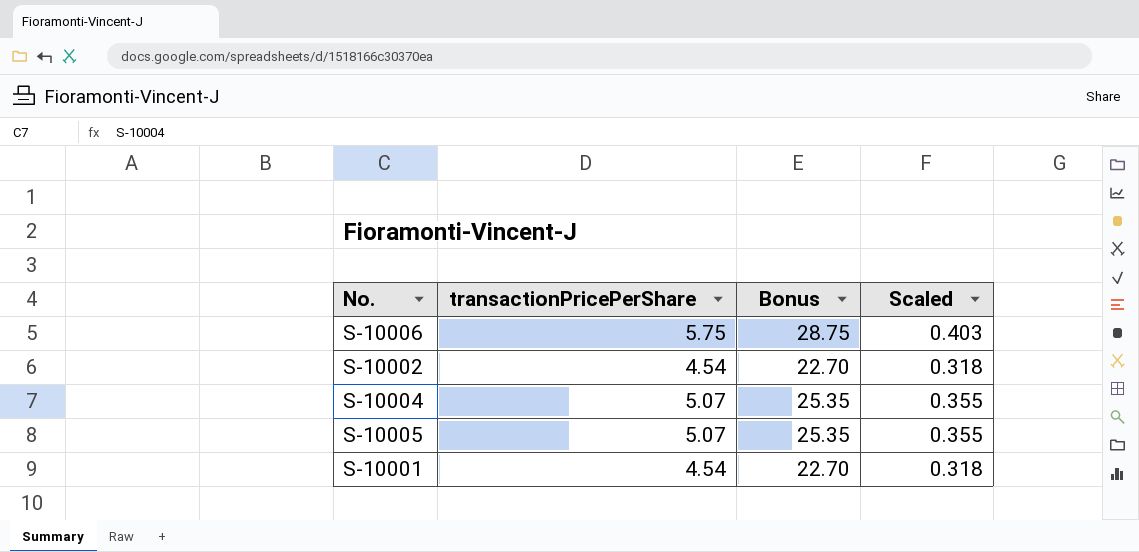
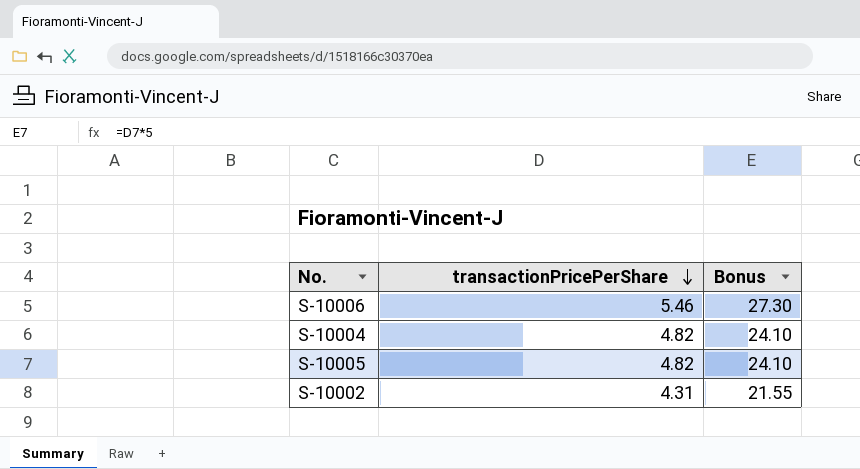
row order: none -> transactionPricePerShare descending
column Scaled | formula: [transactionPricePerShare] * 0.07 -> none
row S-10001: 4.54 | 22.70 | 0.318 -> none
S-10006 | transactionPricePerShare: 5.75 -> 5.46
S-10006 | Bonus: 28.75 -> 27.30
S-10004 | transactionPricePerShare: 5.07 -> 4.82
S-10004 | Bonus: 25.35 -> 24.10
S-10005 | transactionPricePerShare: 5.07 -> 4.82
S-10005 | Bonus: 25.35 -> 24.10
S-10002 | transactionPricePerShare: 4.54 -> 4.31
S-10002 | Bonus: 22.70 -> 21.55

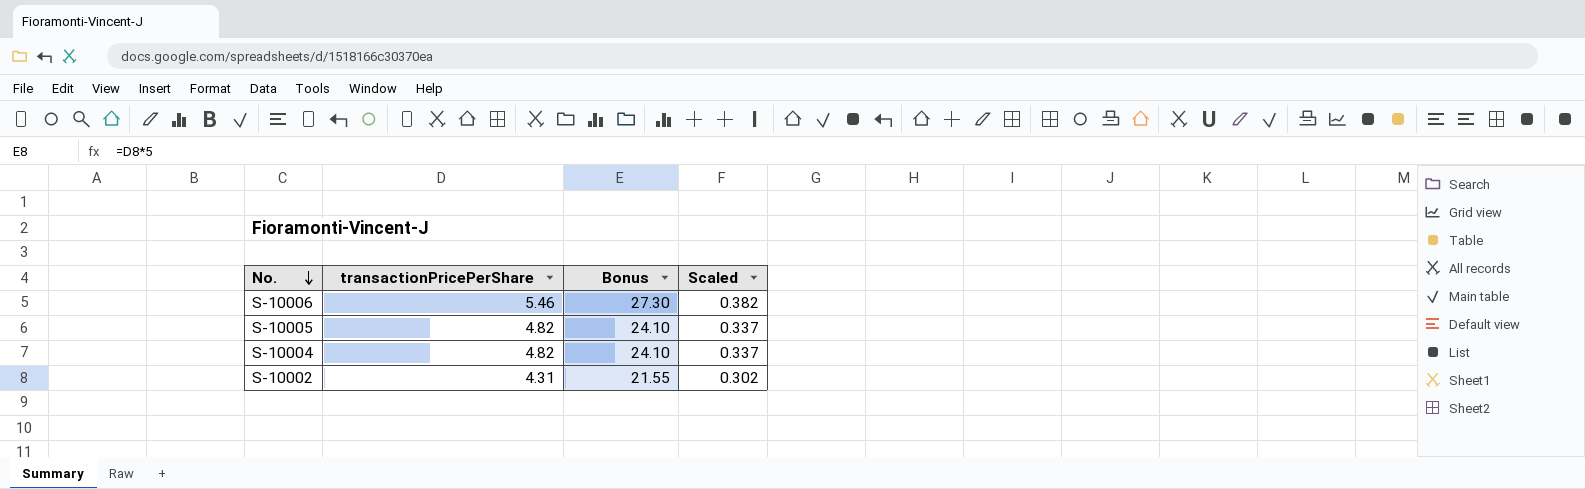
row order: transactionPricePerShare descending -> No. descending
column Scaled | formula: none -> [transactionPricePerShare] * 0.07

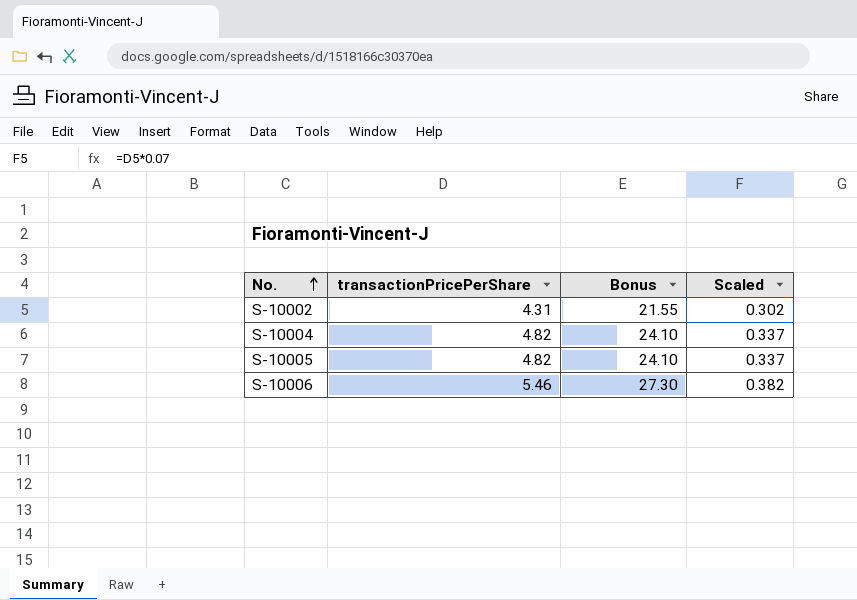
row order: No. descending -> No. ascending

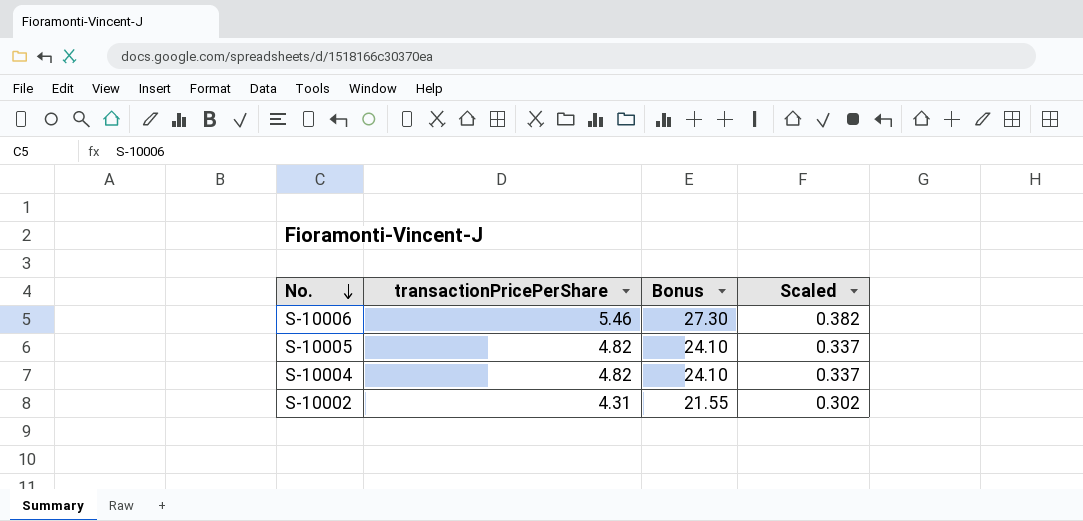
row order: No. ascending -> No. descending

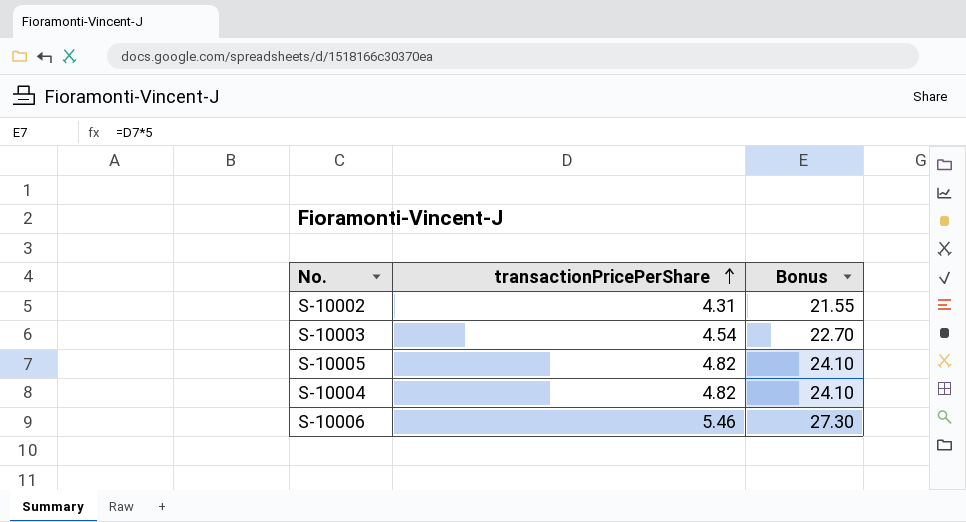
row order: No. descending -> transactionPricePerShare ascending
column Scaled | formula: [transactionPricePerShare] * 0.07 -> none
row S-10003: none -> 4.54 | 22.70

